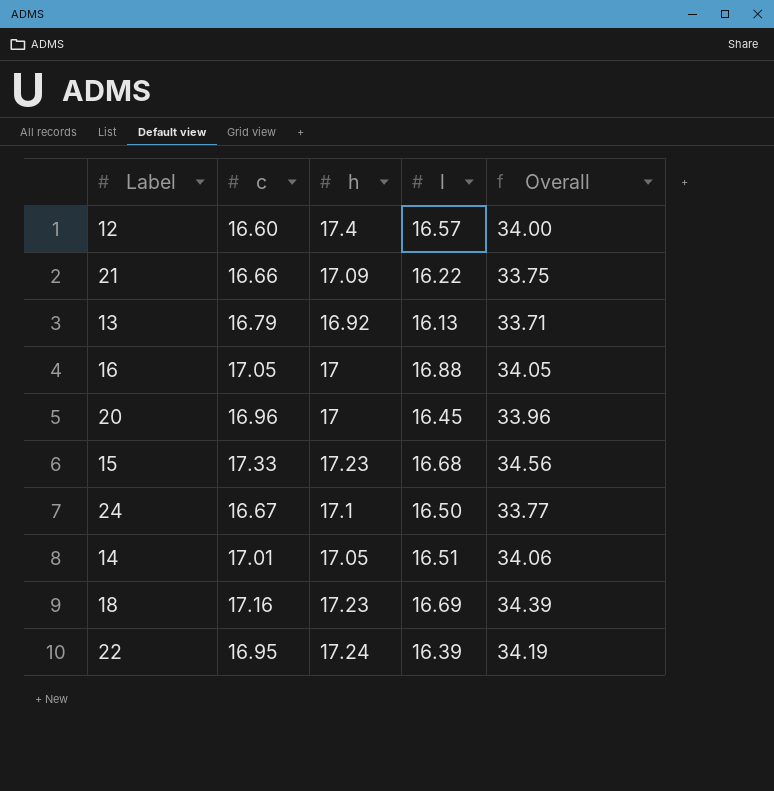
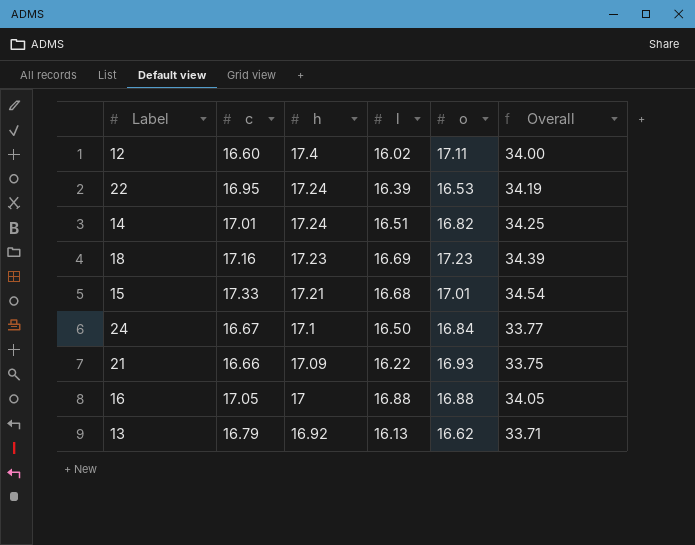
row order: none -> h descending
column o | position: none -> 5
row 20: 16.96 | 17 | 16.45 | 33.96 -> none
12 | l: 16.57 -> 16.02
14 | h: 17.05 -> 17.24
14 | Overall: 34.06 -> 34.25
15 | h: 17.23 -> 17.21
15 | Overall: 34.56 -> 34.54

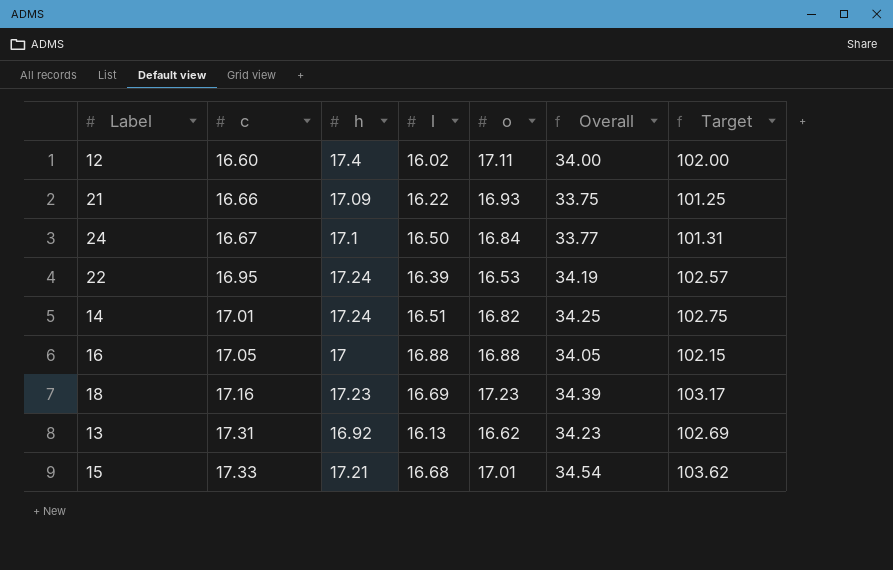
row order: h descending -> c ascending
column Target | formula: none -> [Overall] * 3
13 | c: 16.79 -> 17.31
13 | Overall: 33.71 -> 34.23

